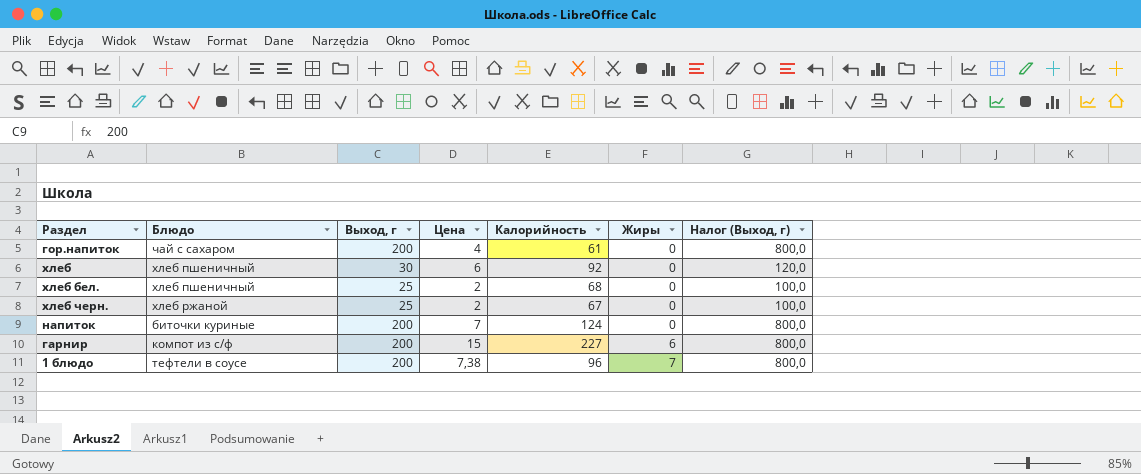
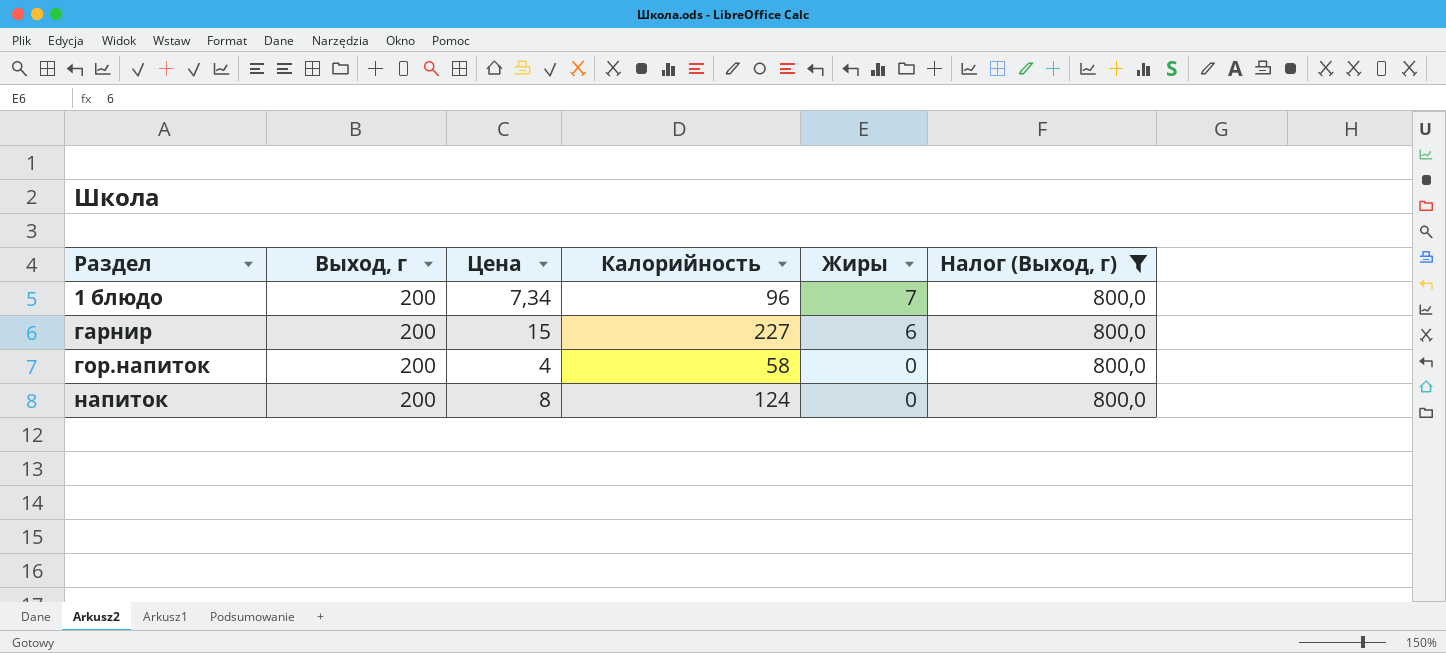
filter: none -> Налог (Выход, г) = 800,0
row order: Жиры ascending -> Раздел ascending
column Блюдо | position: 2 -> none
1 блюдо | Цена: 7,38 -> 7,34
гор.напиток | Калорийность: 61 -> 58
напиток | Цена: 7 -> 8

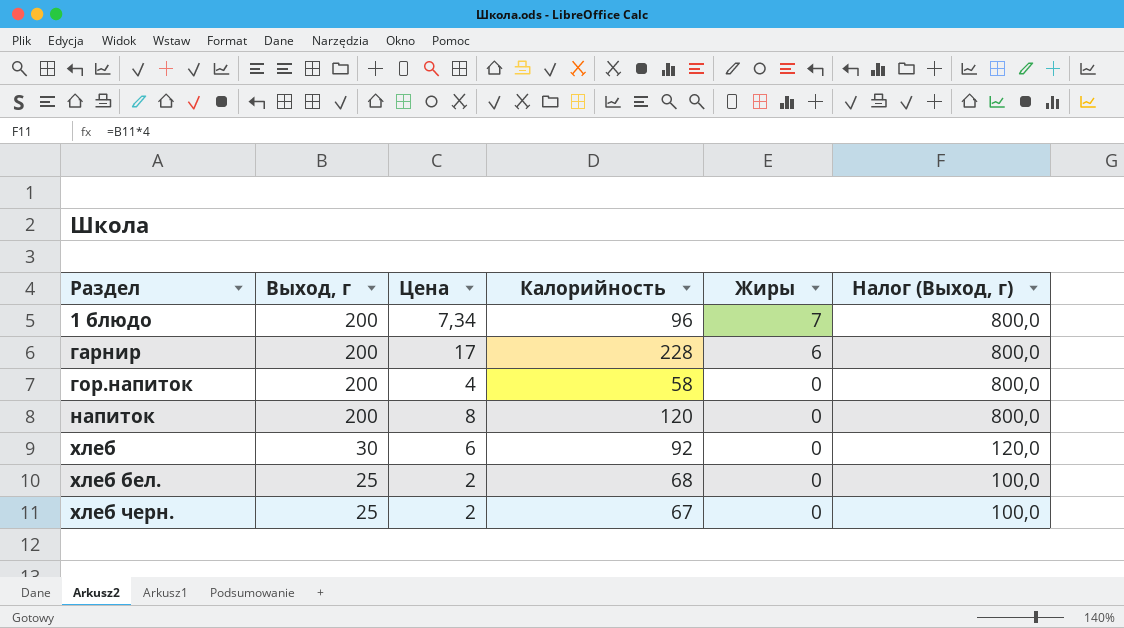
filter: Налог (Выход, г) = 800,0 -> none
гарнир | Цена: 15 -> 17
гарнир | Калорийность: 227 -> 228
напиток | Калорийность: 124 -> 120

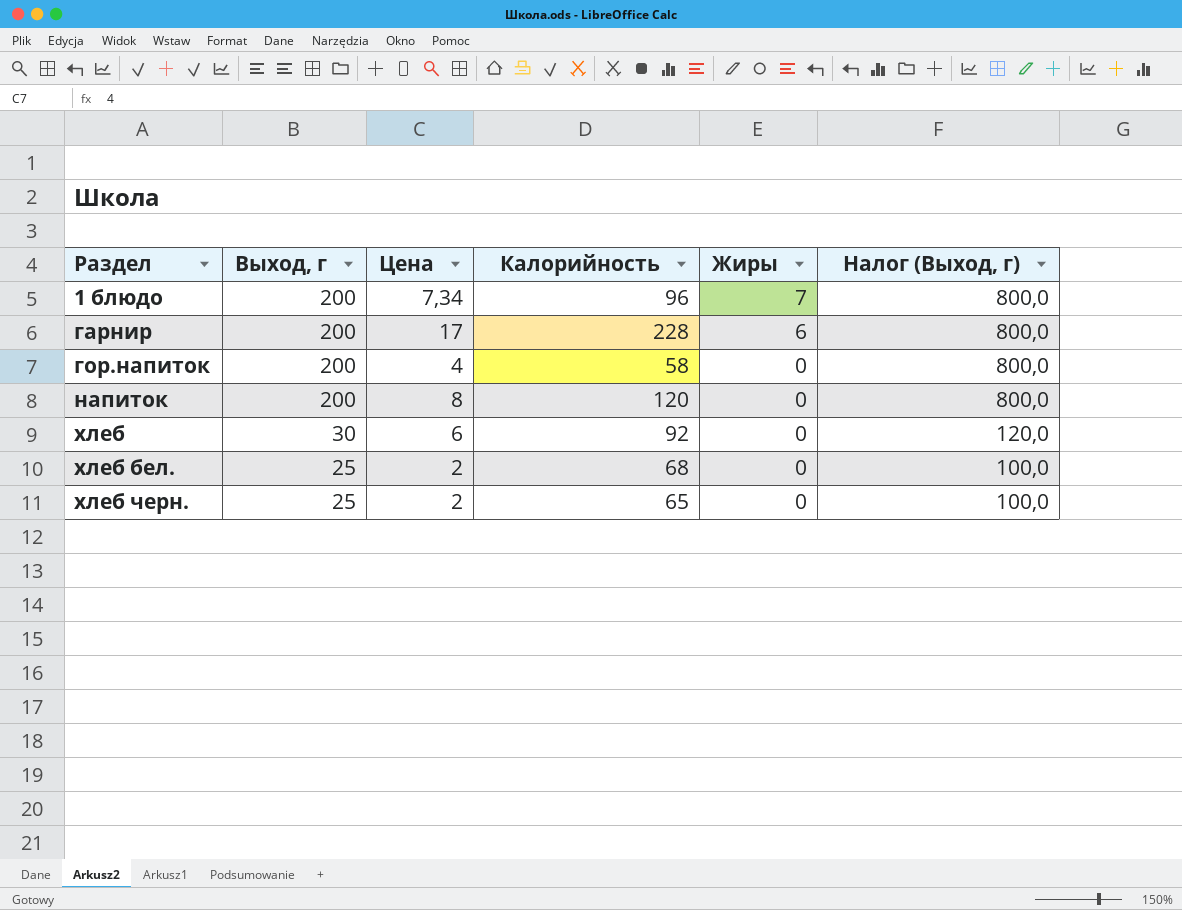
хлеб черн. | Калорийность: 67 -> 65

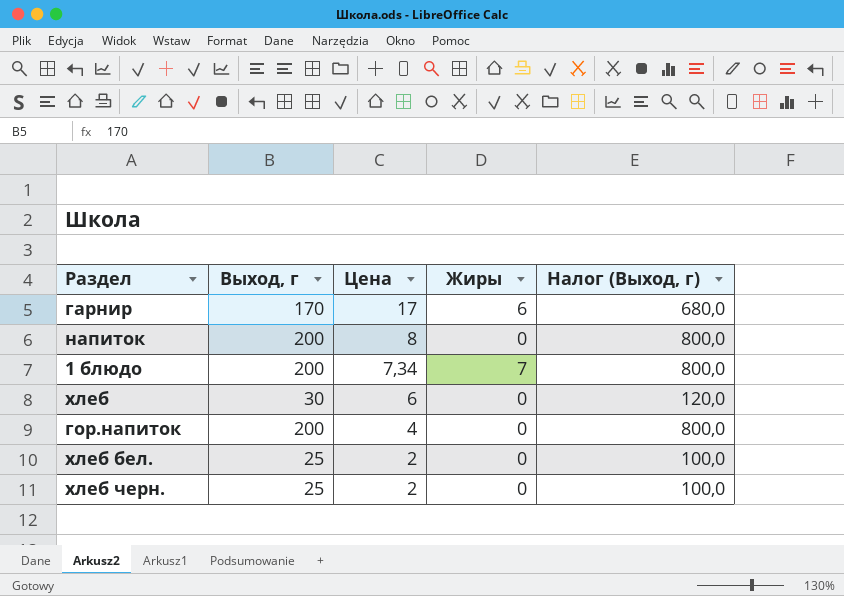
row order: Раздел ascending -> Цена descending
column Калорийность | position: 4 -> none
гарнир | Выход, г: 200 -> 170
гарнир | Налог (Выход, г): 800,0 -> 680,0

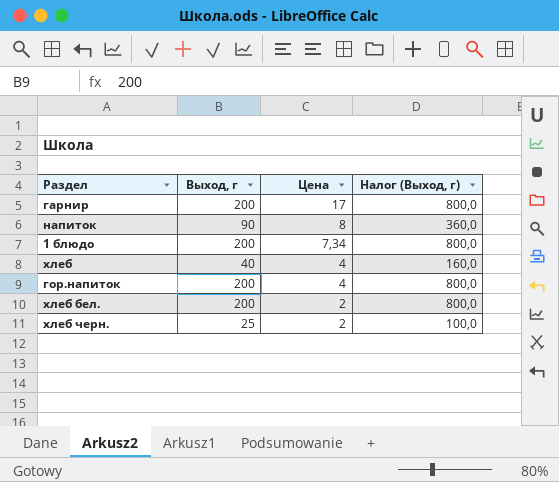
column Жиры | position: 4 -> none
гарнир | Выход, г: 170 -> 200
гарнир | Налог (Выход, г): 680,0 -> 800,0
напиток | Выход, г: 200 -> 90
напиток | Налог (Выход, г): 800,0 -> 360,0
хлеб | Выход, г: 30 -> 40
хлеб | Цена: 6 -> 4
хлеб | Налог (Выход, г): 120,0 -> 160,0
хлеб бел. | Выход, г: 25 -> 200
хлеб бел. | Налог (Выход, г): 100,0 -> 800,0

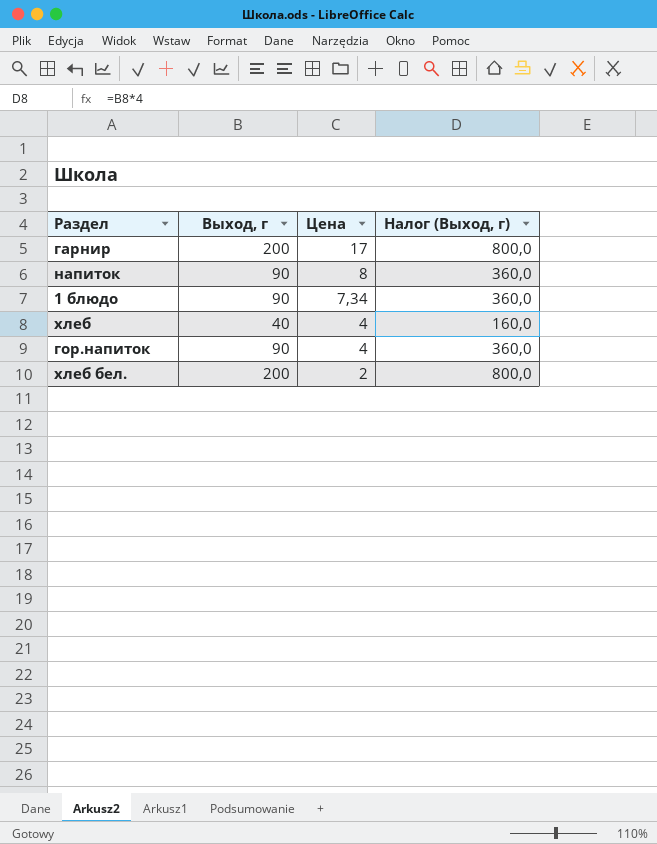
row хлеб черн.: 25 | 2 | 100,0 -> none
1 блюдо | Выход, г: 200 -> 90
1 блюдо | Налог (Выход, г): 800,0 -> 360,0
гор.напиток | Выход, г: 200 -> 90
гор.напиток | Налог (Выход, г): 800,0 -> 360,0

